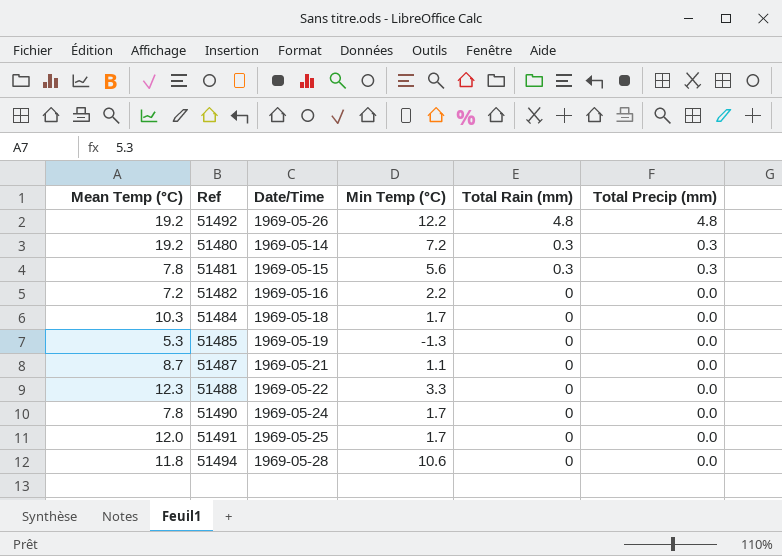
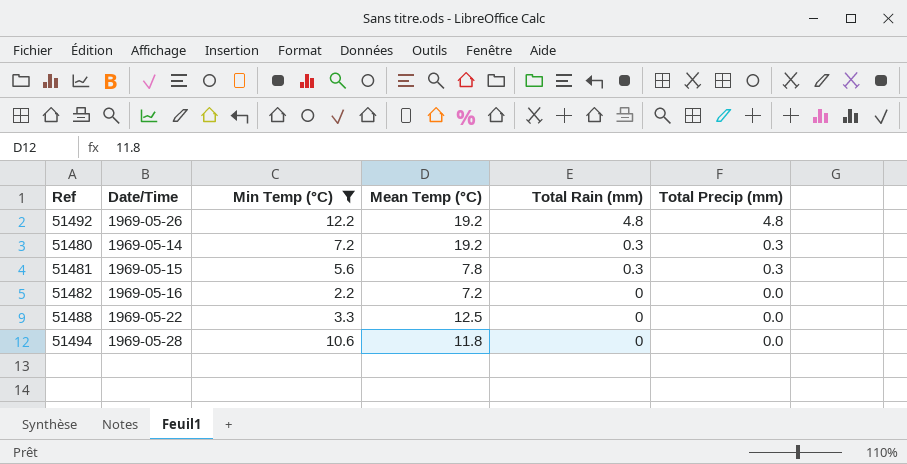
filter: none -> Min Temp (°C) >= 2.2
column Mean Temp (°C) | position: 1 -> 4
51488 | Mean Temp (°C): 12.3 -> 12.5

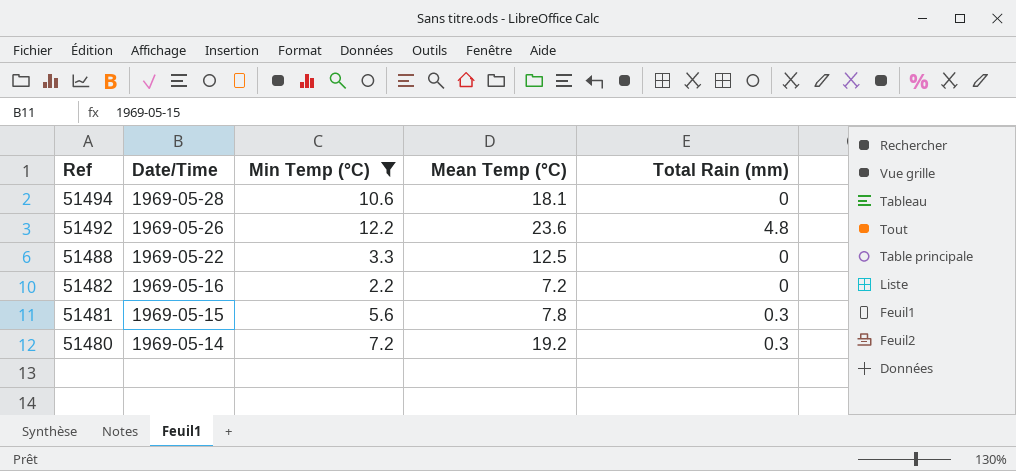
row order: Total Rain (mm) descending -> Ref descending
column Total Precip (mm) | position: 6 -> none
51494 | Mean Temp (°C): 11.8 -> 18.1
51492 | Mean Temp (°C): 19.2 -> 23.6

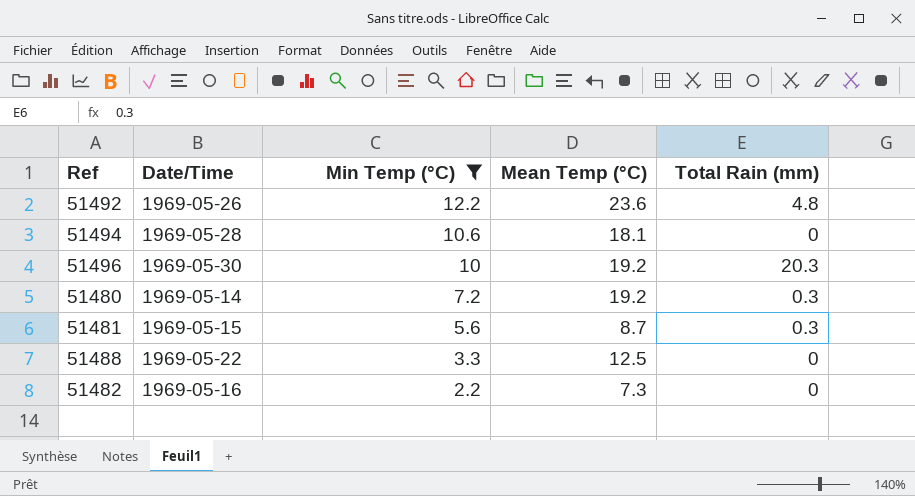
row order: Ref descending -> Min Temp (°C) descending
row 51496: none -> 1969-05-30 | 10 | 19.2 | 20.3
51481 | Mean Temp (°C): 7.8 -> 8.7
51482 | Mean Temp (°C): 7.2 -> 7.3

